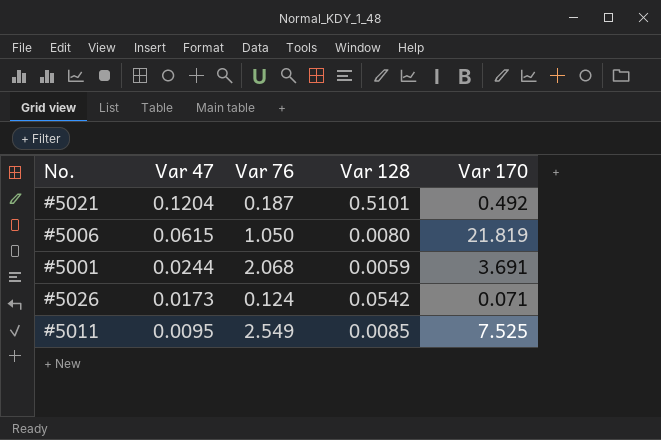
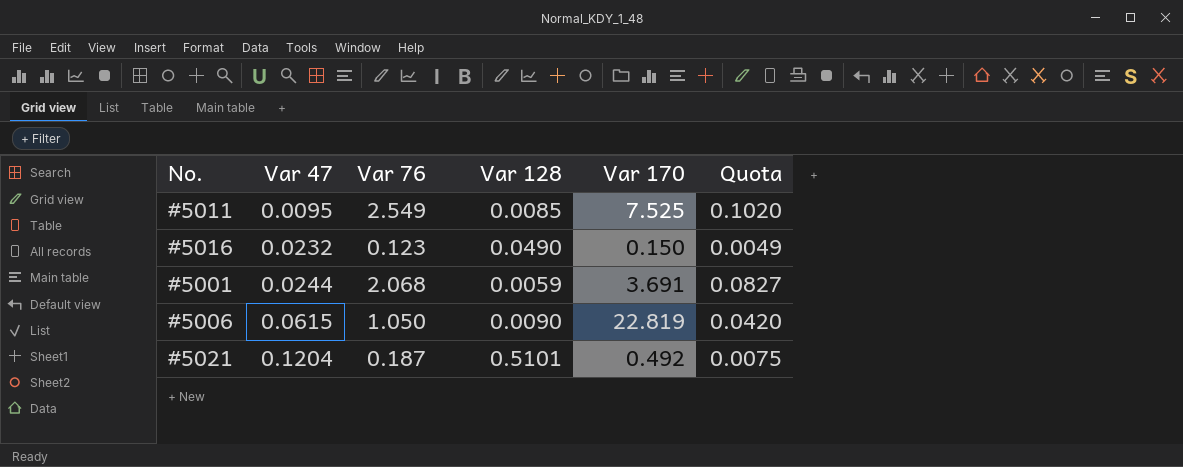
row order: Var 47 descending -> Var 47 ascending
column Quota | formula: none -> [Var 76] * 0.04
row #5026: 0.0173 | 0.124 | 0.0542 | 0.071 -> none
row #5016: none -> 0.0232 | 0.123 | 0.0490 | 0.150 | 0.0049
#5006 | Var 128: 0.0080 -> 0.0090
#5006 | Var 170: 21.819 -> 22.819

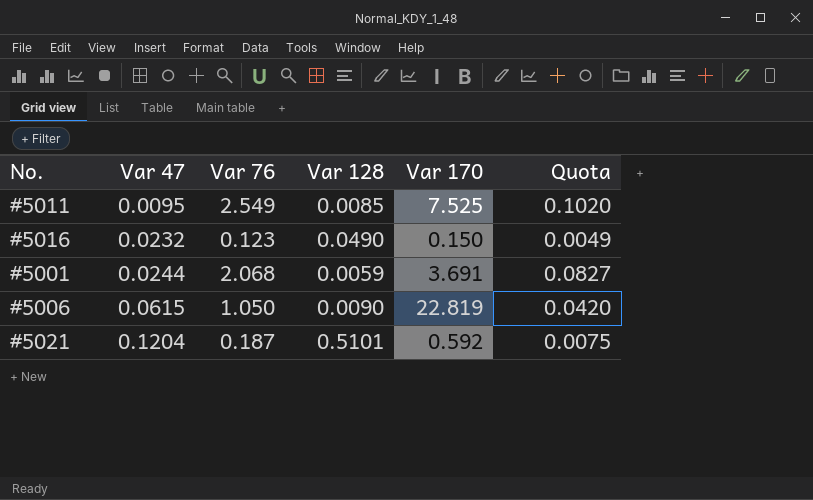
#5021 | Var 170: 0.492 -> 0.592

